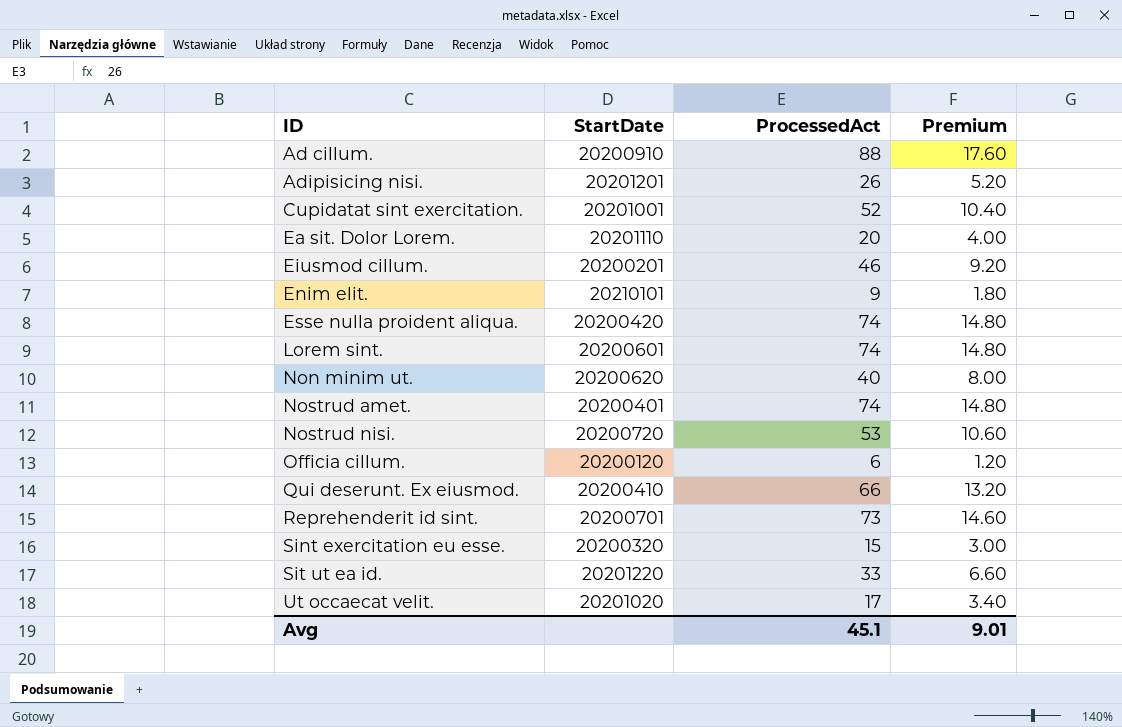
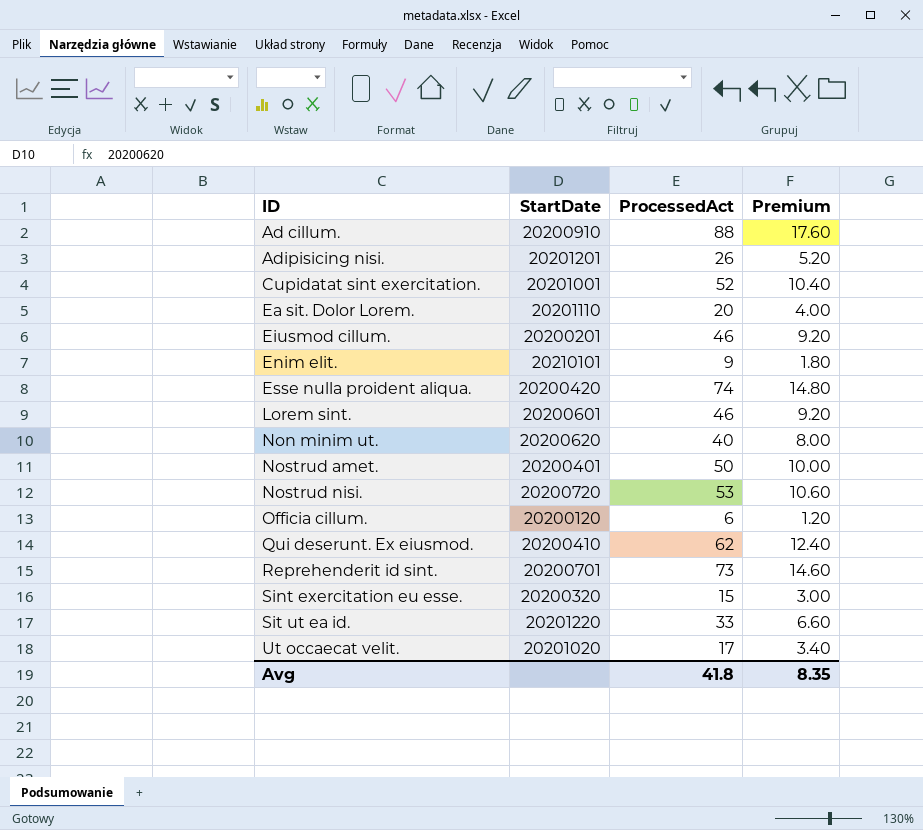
Lorem sint. | ProcessedAct: 74 -> 46
Lorem sint. | Premium: 14.80 -> 9.20
Nostrud amet. | ProcessedAct: 74 -> 50
Nostrud amet. | Premium: 14.80 -> 10.00
Qui deserunt. Ex eiusmod. | ProcessedAct: 66 -> 62
Qui deserunt. Ex eiusmod. | Premium: 13.20 -> 12.40
Avg | ProcessedAct: 45.1 -> 41.8
Avg | Premium: 9.01 -> 8.35

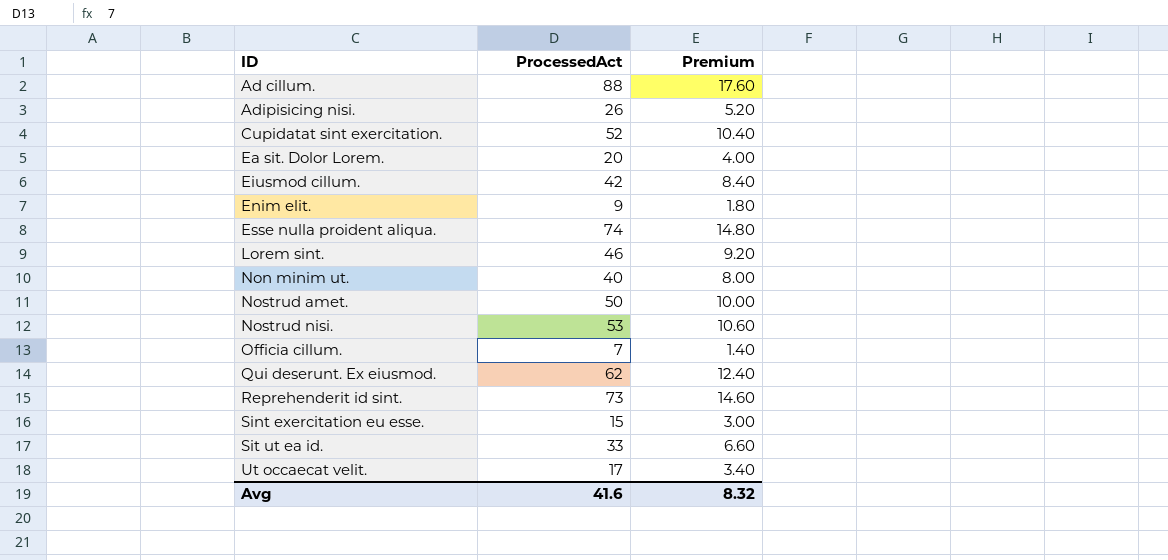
column StartDate | position: 2 -> none
Eiusmod cillum. | ProcessedAct: 46 -> 42
Eiusmod cillum. | Premium: 9.20 -> 8.40
Officia cillum. | ProcessedAct: 6 -> 7
Officia cillum. | Premium: 1.20 -> 1.40
Avg | ProcessedAct: 41.8 -> 41.6
Avg | Premium: 8.35 -> 8.32

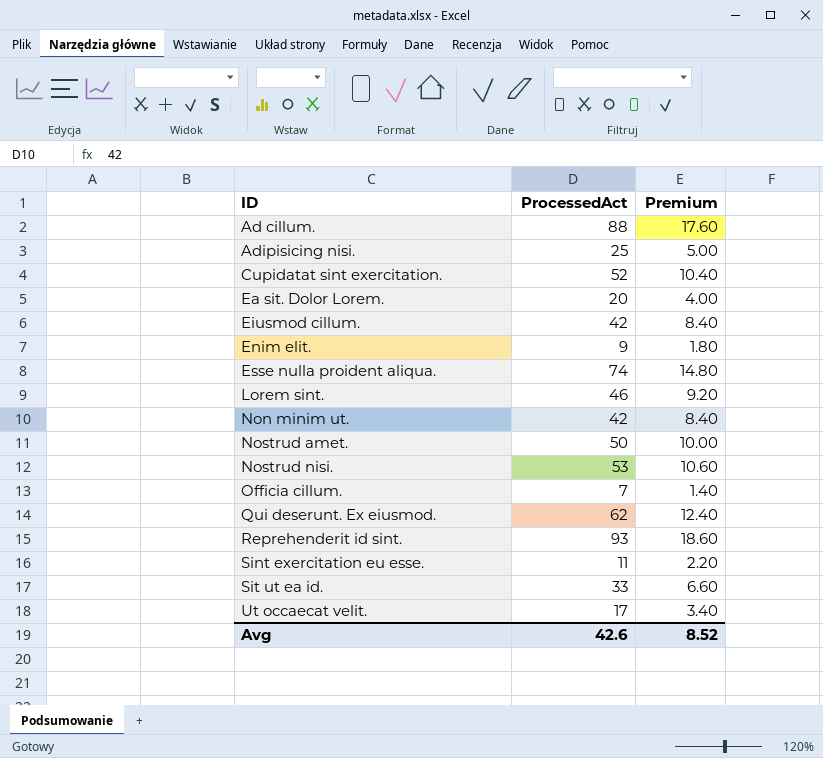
Adipisicing nisi. | ProcessedAct: 26 -> 25
Adipisicing nisi. | Premium: 5.20 -> 5.00
Non minim ut. | ProcessedAct: 40 -> 42
Non minim ut. | Premium: 8.00 -> 8.40
Reprehenderit id sint. | ProcessedAct: 73 -> 93
Reprehenderit id sint. | Premium: 14.60 -> 18.60
Sint exercitation eu esse. | ProcessedAct: 15 -> 11
Sint exercitation eu esse. | Premium: 3.00 -> 2.20
Avg | ProcessedAct: 41.6 -> 42.6
Avg | Premium: 8.32 -> 8.52

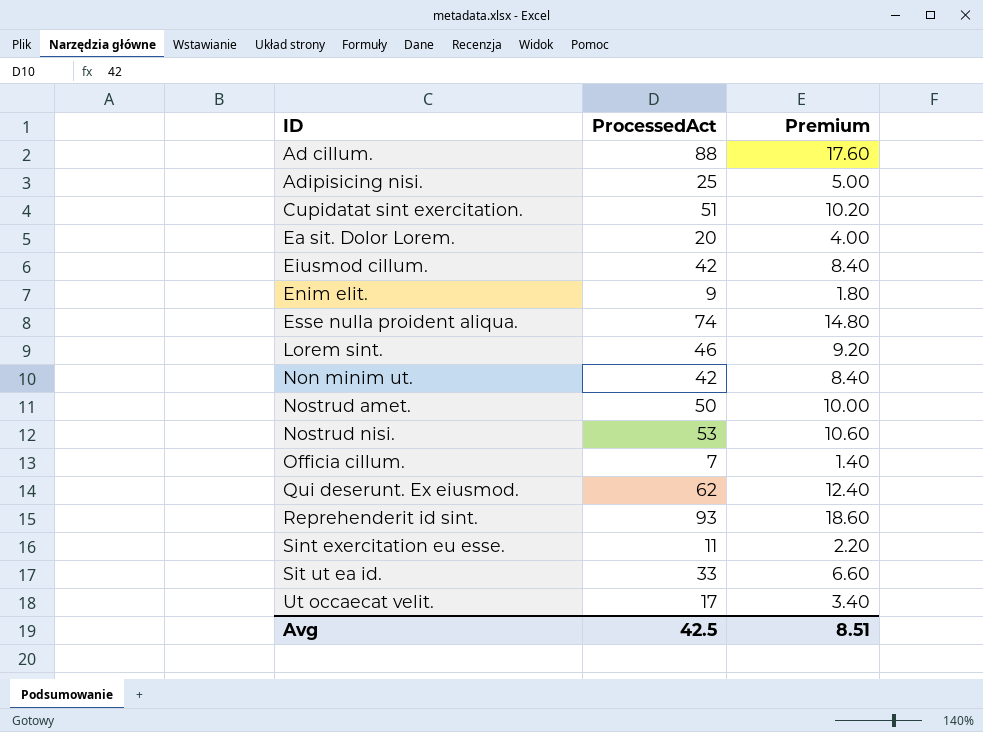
Cupidatat sint exercitation. | ProcessedAct: 52 -> 51
Cupidatat sint exercitation. | Premium: 10.40 -> 10.20
Avg | ProcessedAct: 42.6 -> 42.5
Avg | Premium: 8.52 -> 8.51

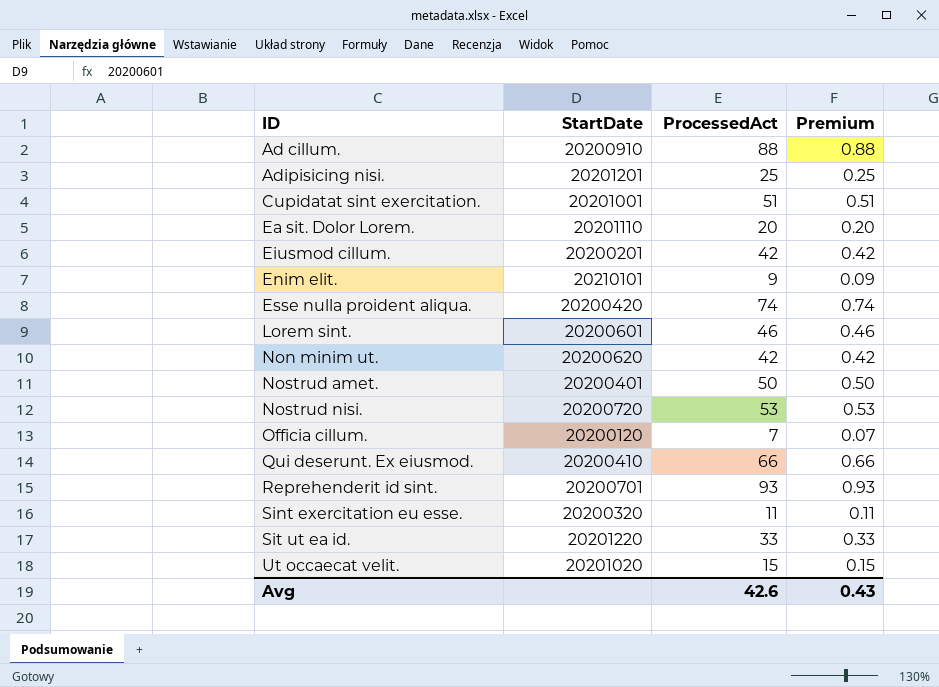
column StartDate | position: none -> 2
column Premium | formula: [ProcessedAct] * 0.2 -> [ProcessedAct] * 0.01
Qui deserunt. Ex eiusmod. | ProcessedAct: 62 -> 66
Ut occaecat velit. | ProcessedAct: 17 -> 15
Avg | ProcessedAct: 42.5 -> 42.6
Avg | Premium: 8.51 -> 0.43

